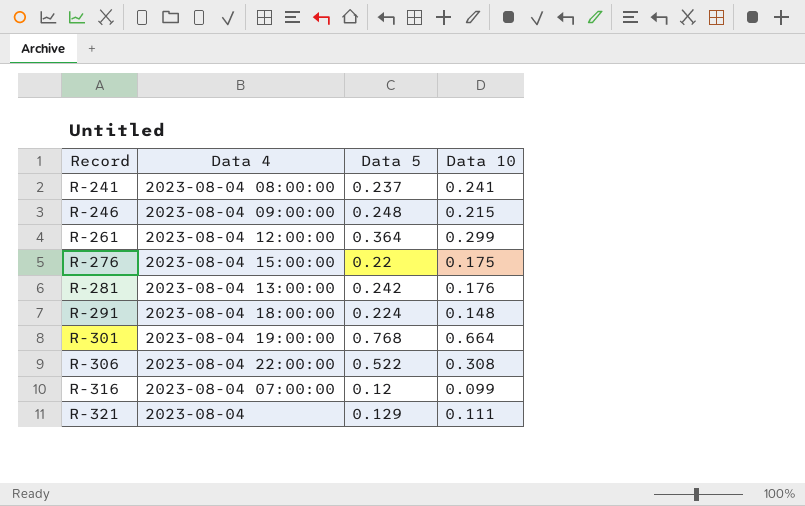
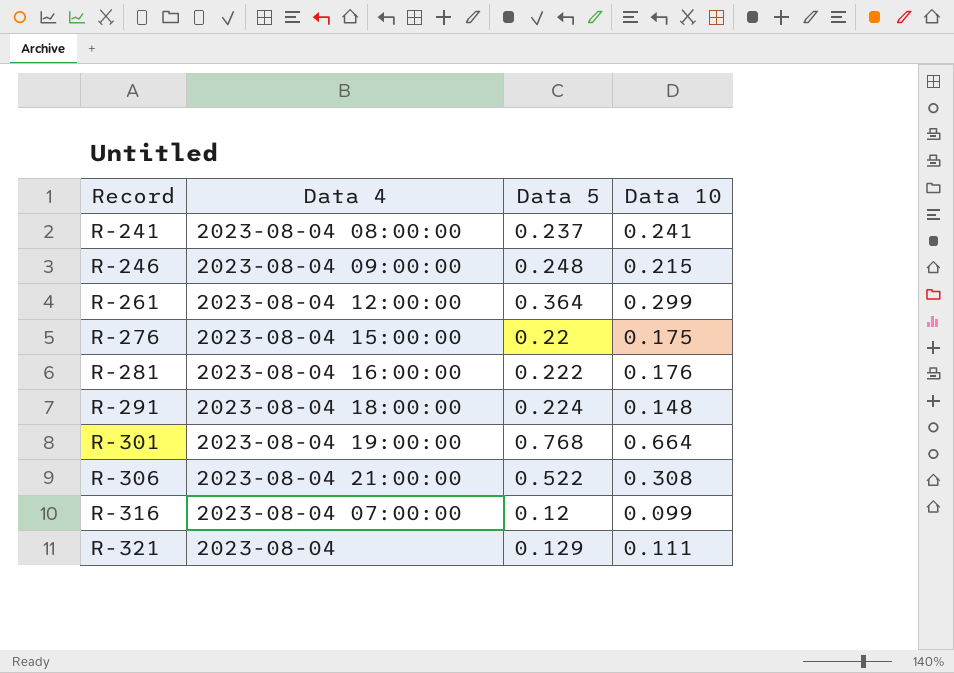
R-281 | Data 4: 2023-08-04 13:00:00 -> 2023-08-04 16:00:00
R-281 | Data 5: 0.242 -> 0.222
R-306 | Data 4: 2023-08-04 22:00:00 -> 2023-08-04 21:00:00

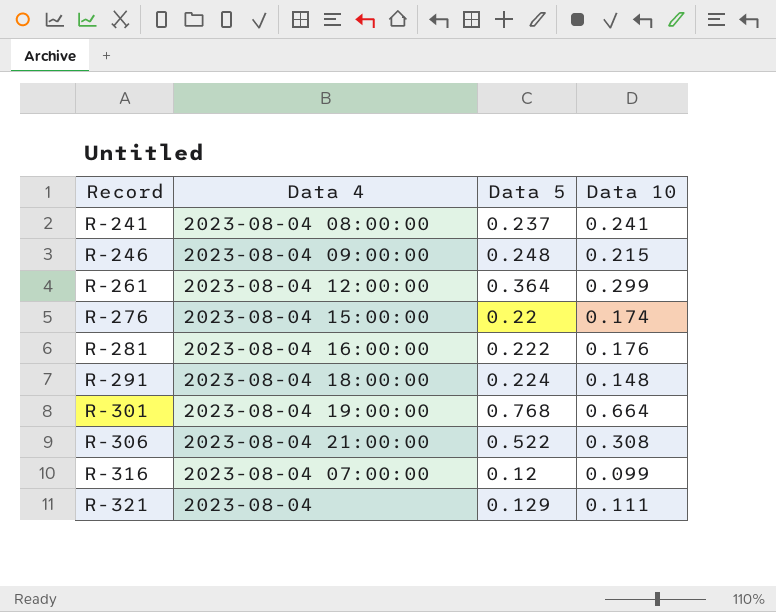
R-276 | Data 10: 0.175 -> 0.174

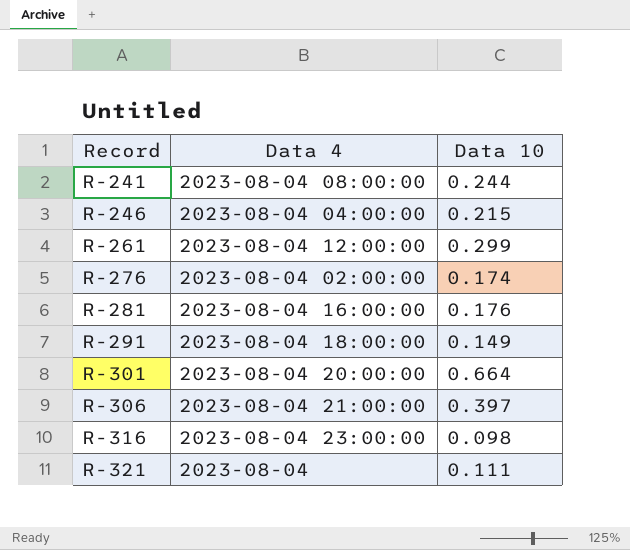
column Data 5 | position: 3 -> none
R-241 | Data 10: 0.241 -> 0.244
R-246 | Data 4: 2023-08-04 09:00:00 -> 2023-08-04 04:00:00
R-276 | Data 4: 2023-08-04 15:00:00 -> 2023-08-04 02:00:00
R-291 | Data 10: 0.148 -> 0.149
R-301 | Data 4: 2023-08-04 19:00:00 -> 2023-08-04 20:00:00
R-306 | Data 10: 0.308 -> 0.397
R-316 | Data 4: 2023-08-04 07:00:00 -> 2023-08-04 23:00:00
R-316 | Data 10: 0.099 -> 0.098

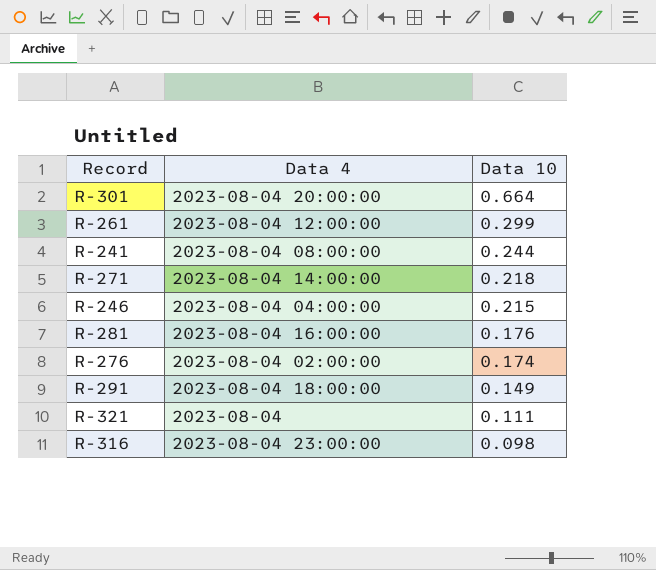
row order: Record ascending -> Data 10 descending
row R-306: 2023-08-04 21:00:00 | 0.397 -> none
row R-271: none -> 2023-08-04 14:00:00 | 0.218

